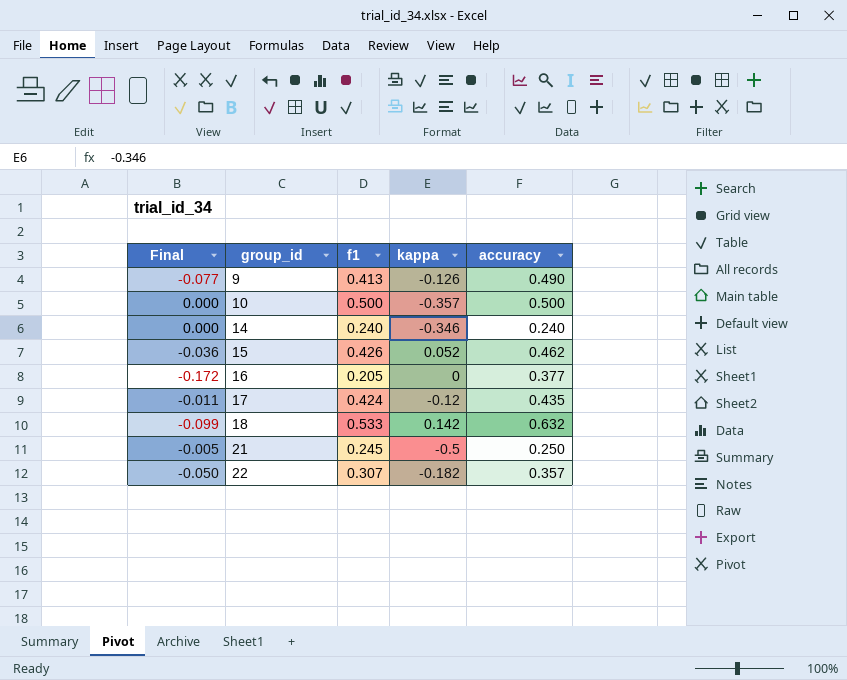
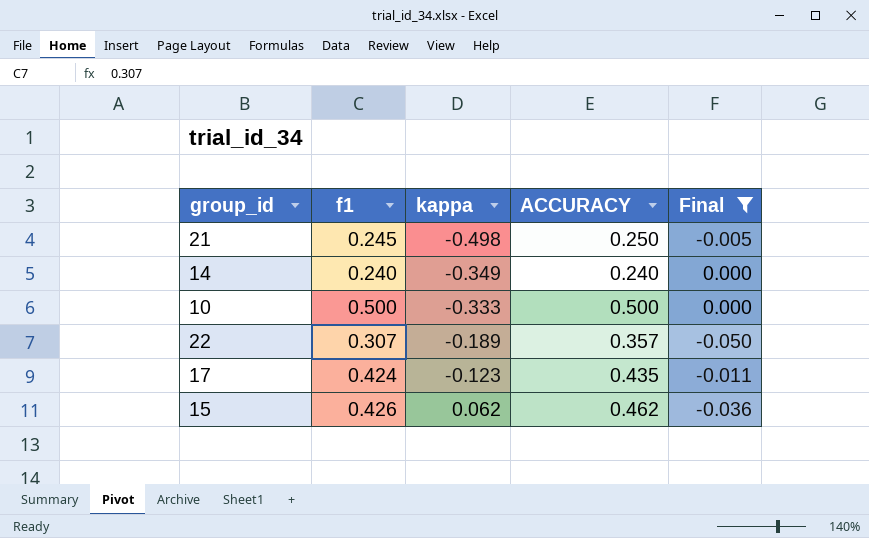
filter: none -> Final >= -0.050
row order: group_id ascending -> kappa ascending
column name: accuracy -> ACCURACY
column Final | position: 1 -> 5
21 | kappa: -0.5 -> -0.498
14 | kappa: -0.346 -> -0.349
10 | kappa: -0.357 -> -0.333
22 | kappa: -0.182 -> -0.189
17 | kappa: -0.12 -> -0.123
15 | kappa: 0.052 -> 0.062

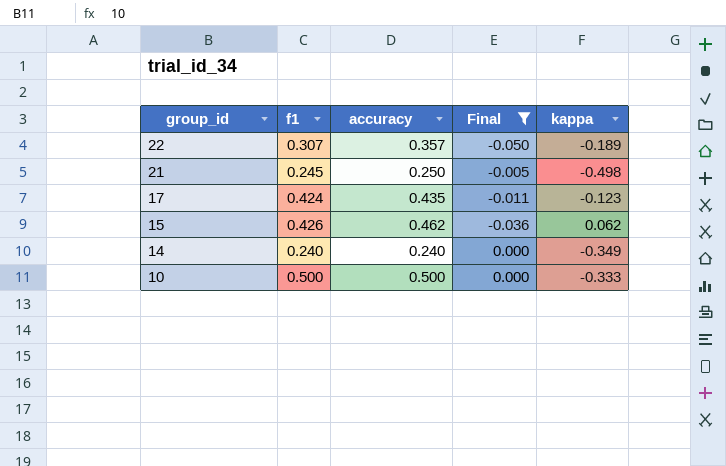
row order: kappa ascending -> group_id descending
column name: ACCURACY -> accuracy
column kappa | position: 3 -> 5

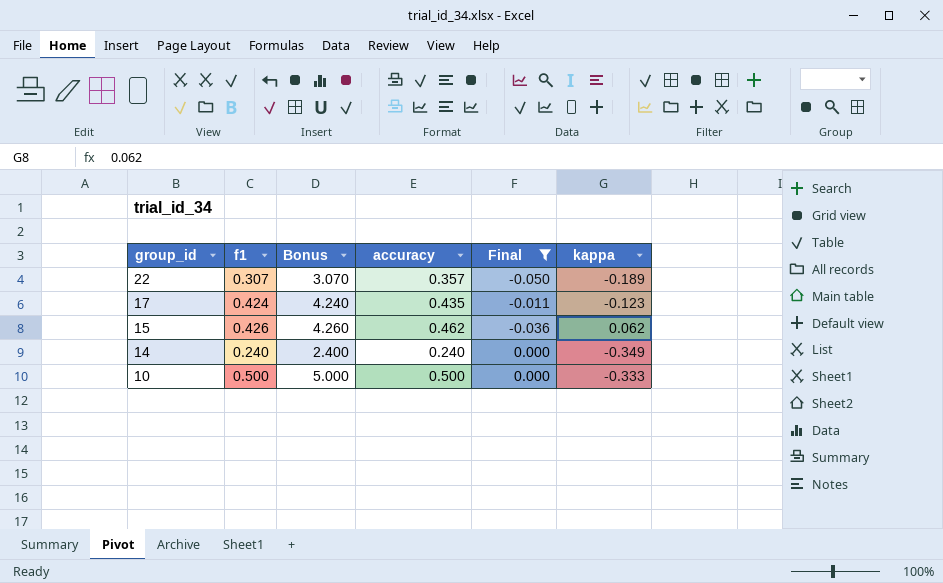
column Bonus | formula: none -> [f1] * 10
row 21: 0.245 | 0.250 | -0.005 | -0.498 -> none

